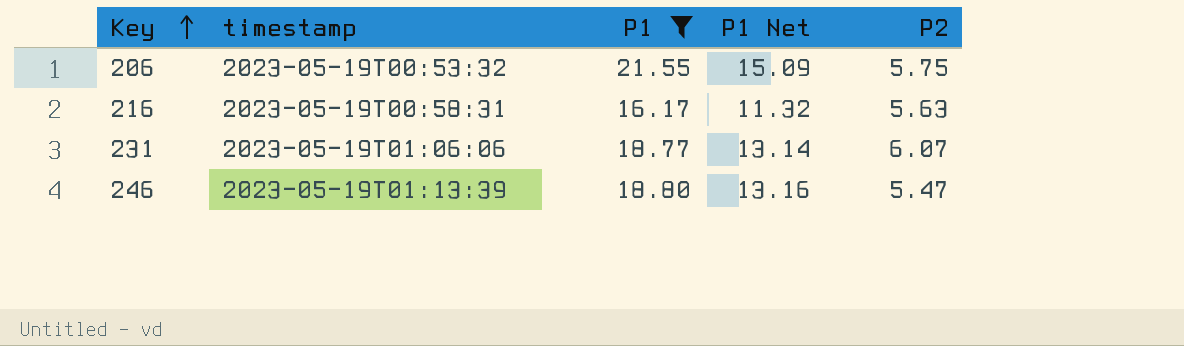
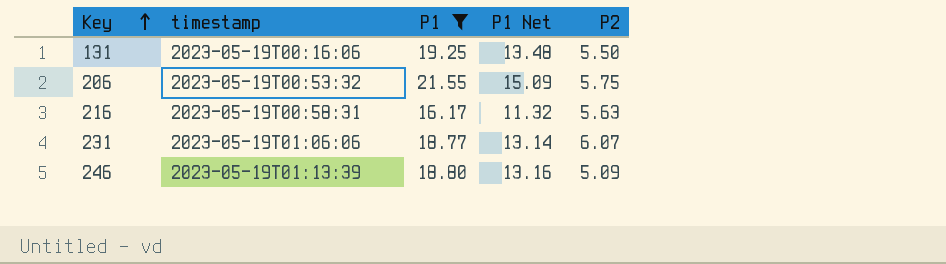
row 131: none -> 2023-05-19T00:16:06 | 19.25 | 13.48 | 5.50
246 | P2: 5.47 -> 5.09

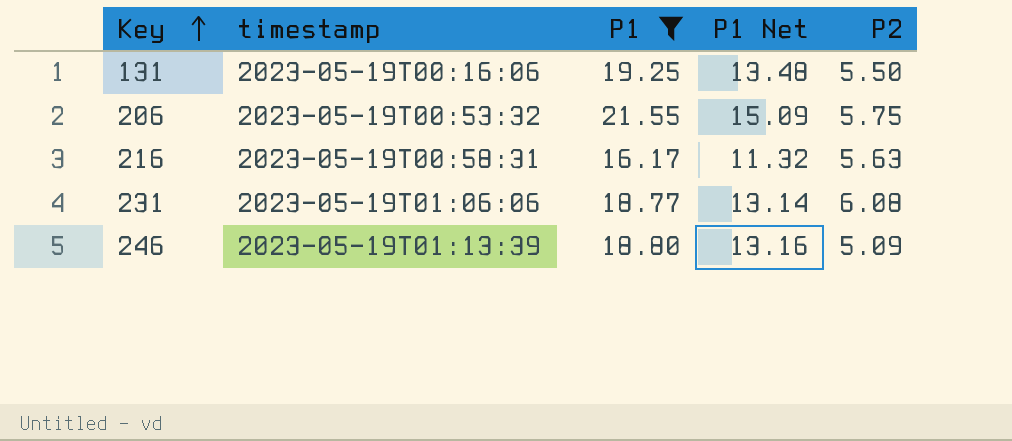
231 | P2: 6.07 -> 6.08

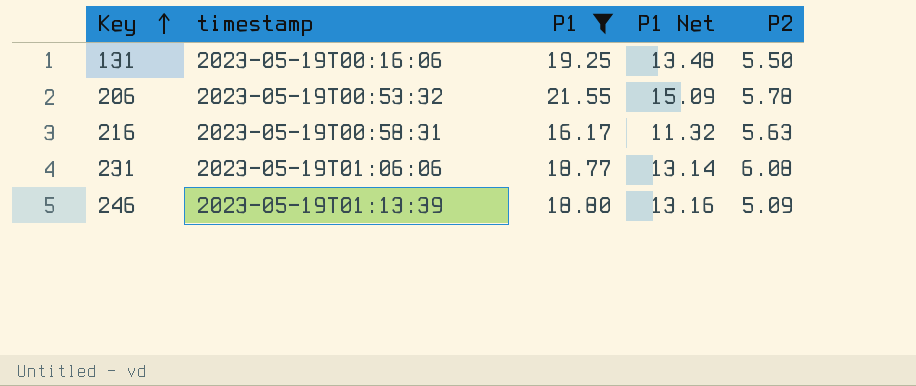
206 | P2: 5.75 -> 5.78

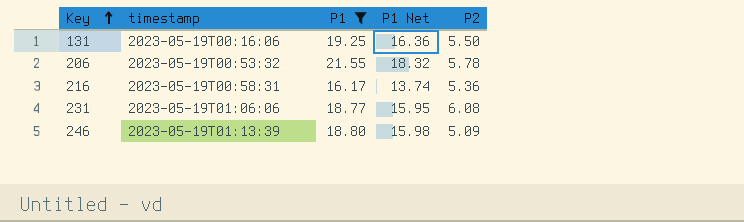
column P1 Net | formula: [P1] * 0.7 -> [P1] * 0.85
216 | P2: 5.63 -> 5.36

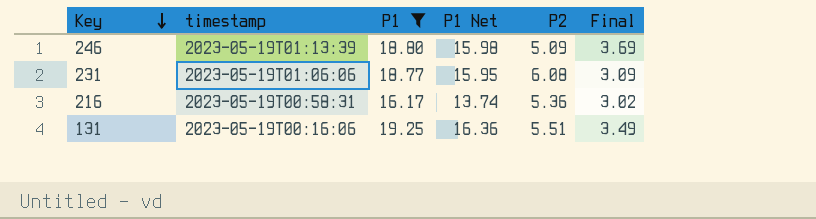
row order: Key ascending -> Key descending
column Final | formula: none -> [P1] / [P2]
row 206: 2023-05-19T00:53:32 | 21.55 | 18.32 | 5.78 -> none
131 | P2: 5.50 -> 5.51

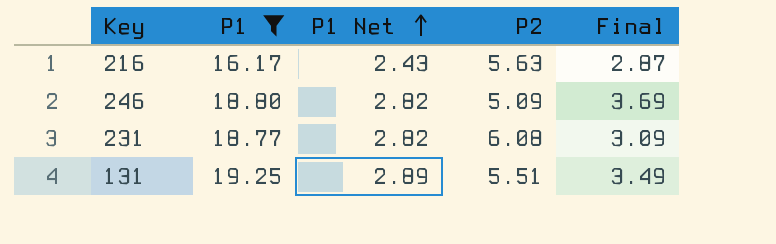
row order: Key descending -> P1 Net ascending
column timestamp | position: 2 -> none
column P1 Net | formula: [P1] * 0.85 -> [P1] * 0.15
216 | P2: 5.36 -> 5.63
216 | Final: 3.02 -> 2.87

